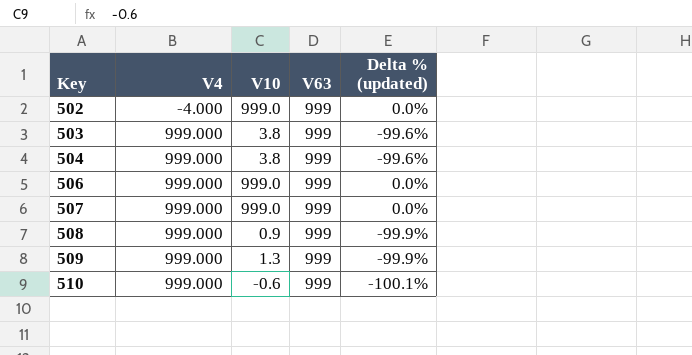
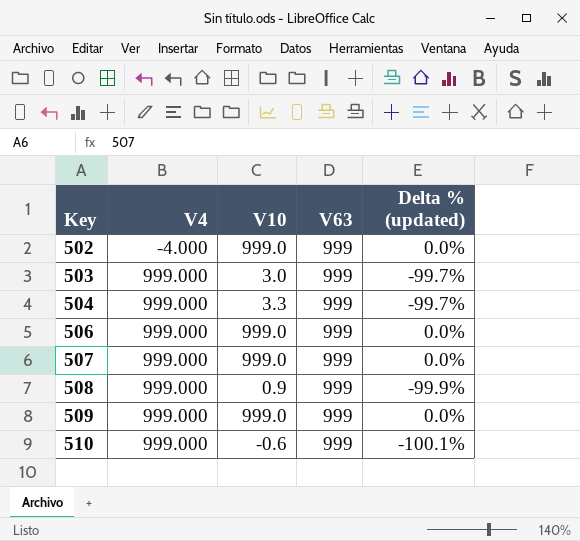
503 | V10: 3.8 -> 3.0
503 | Delta % (updated): -99.6% -> -99.7%
504 | V10: 3.8 -> 3.3
504 | Delta % (updated): -99.6% -> -99.7%
509 | V10: 1.3 -> 999.0
509 | Delta % (updated): -99.9% -> 0.0%

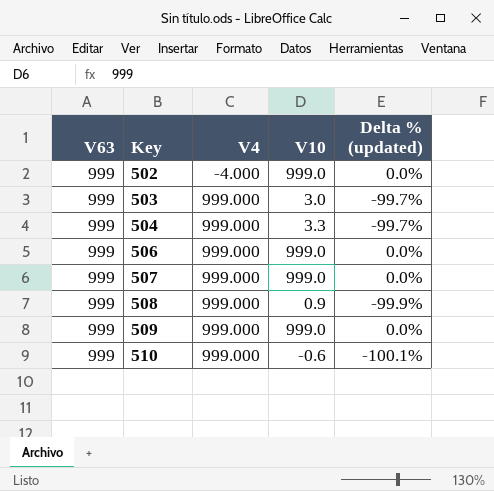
column V63 | position: 4 -> 1

